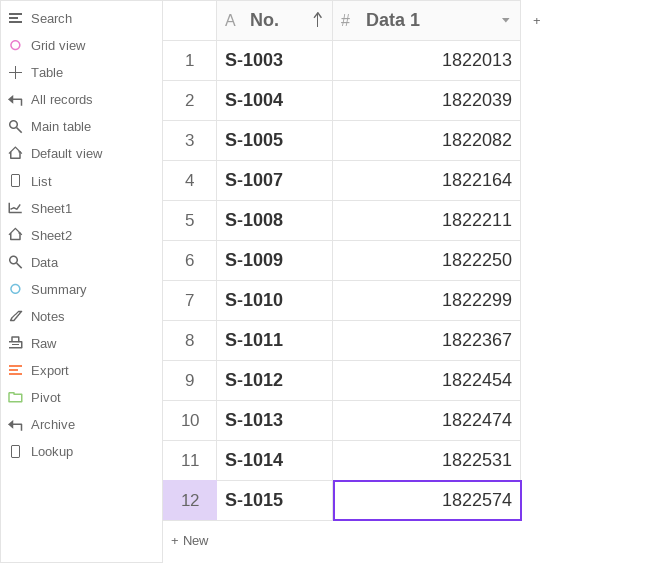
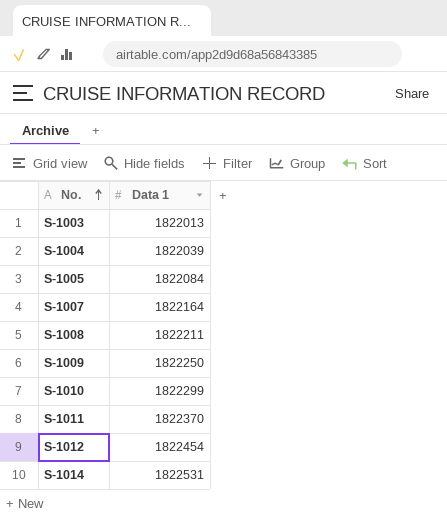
row S-1013: 1822474 -> none
row S-1015: 1822574 -> none
S-1005 | Data 1: 1822082 -> 1822084
S-1011 | Data 1: 1822367 -> 1822370

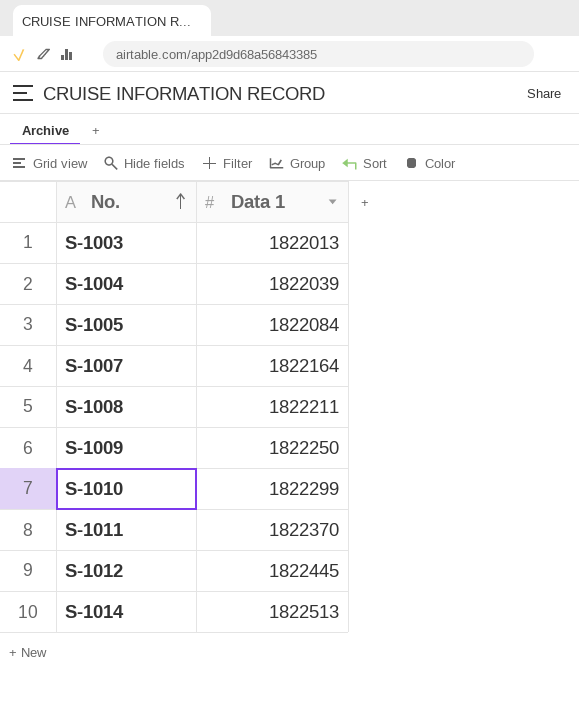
S-1012 | Data 1: 1822454 -> 1822445
S-1014 | Data 1: 1822531 -> 1822513

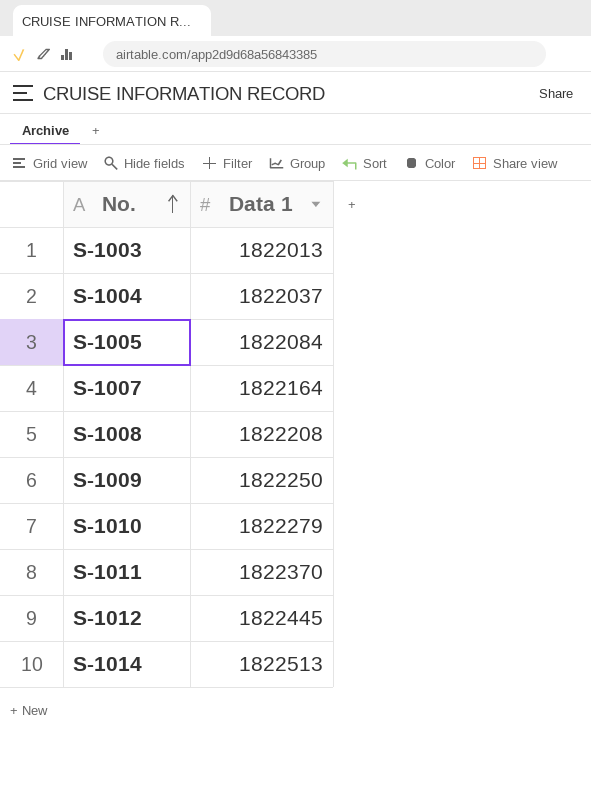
S-1004 | Data 1: 1822039 -> 1822037
S-1008 | Data 1: 1822211 -> 1822208
S-1010 | Data 1: 1822299 -> 1822279

